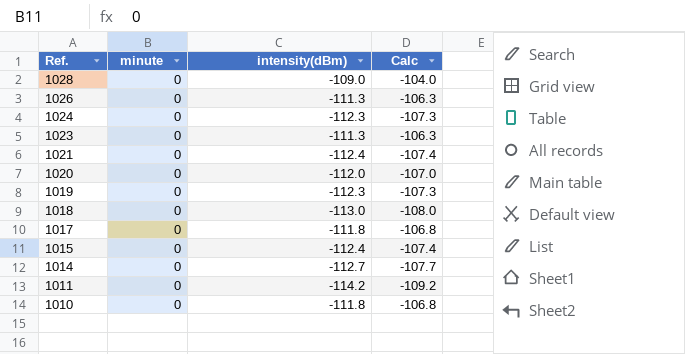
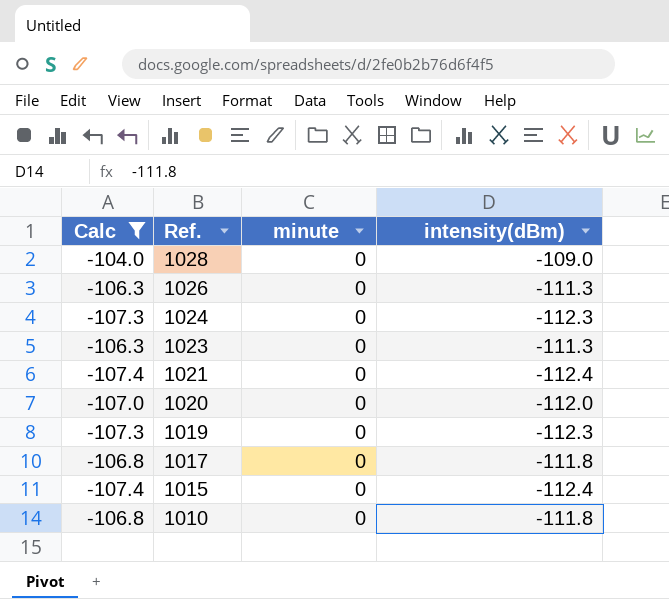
filter: none -> Calc >= -107.4
column Calc | position: 4 -> 1

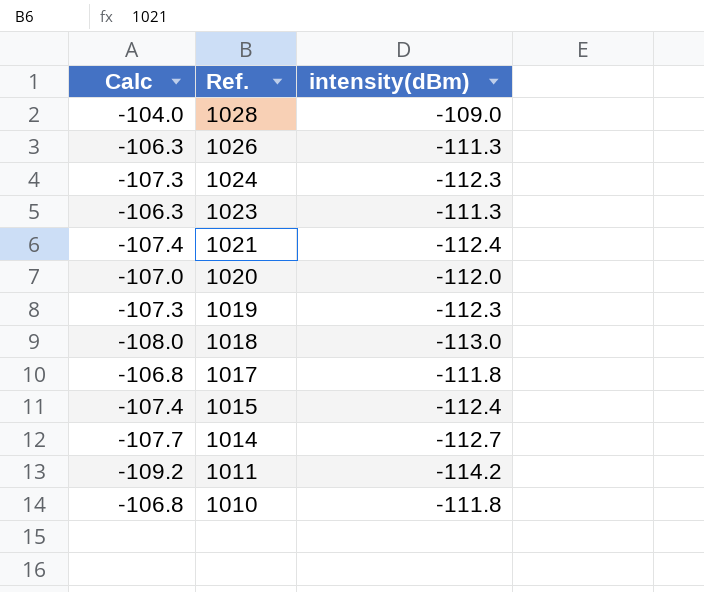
filter: Calc >= -107.4 -> none
column minute | position: 3 -> none

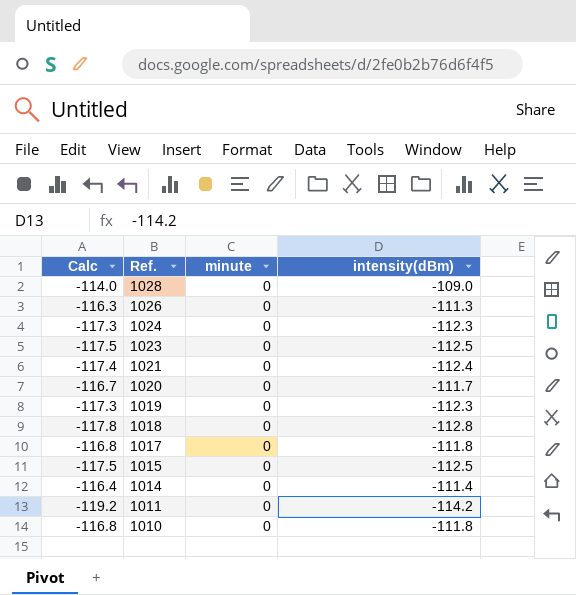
column Calc | formula: [intensity(dBm)] + 5 -> [intensity(dBm)] - 5
column minute | position: none -> 3
1023 | intensity(dBm): -111.3 -> -112.5
1020 | intensity(dBm): -112.0 -> -111.7
1018 | intensity(dBm): -113.0 -> -112.8
1015 | intensity(dBm): -112.4 -> -112.5
1014 | intensity(dBm): -112.7 -> -111.4

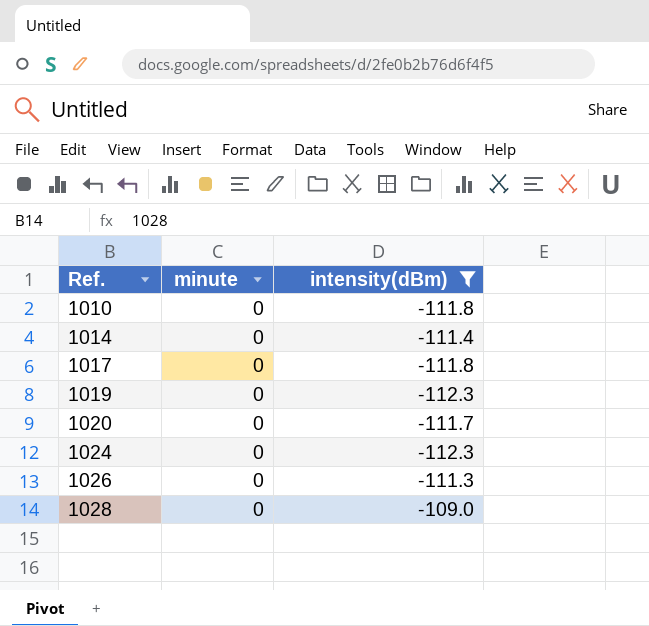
filter: none -> intensity(dBm) >= -112.3
row order: Ref. descending -> Ref. ascending
column Calc | formula: [intensity(dBm)] - 5 -> none

